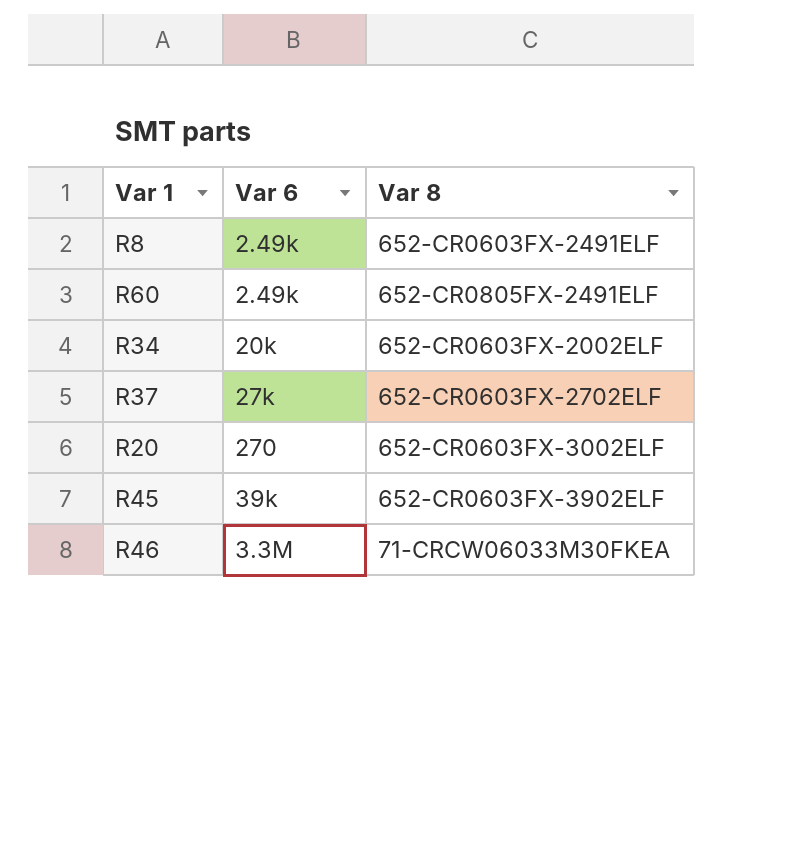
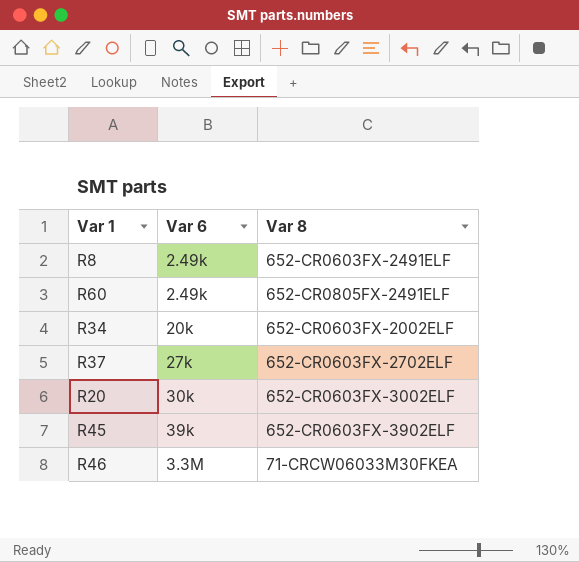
R20 | Var 6: 270 -> 30k

